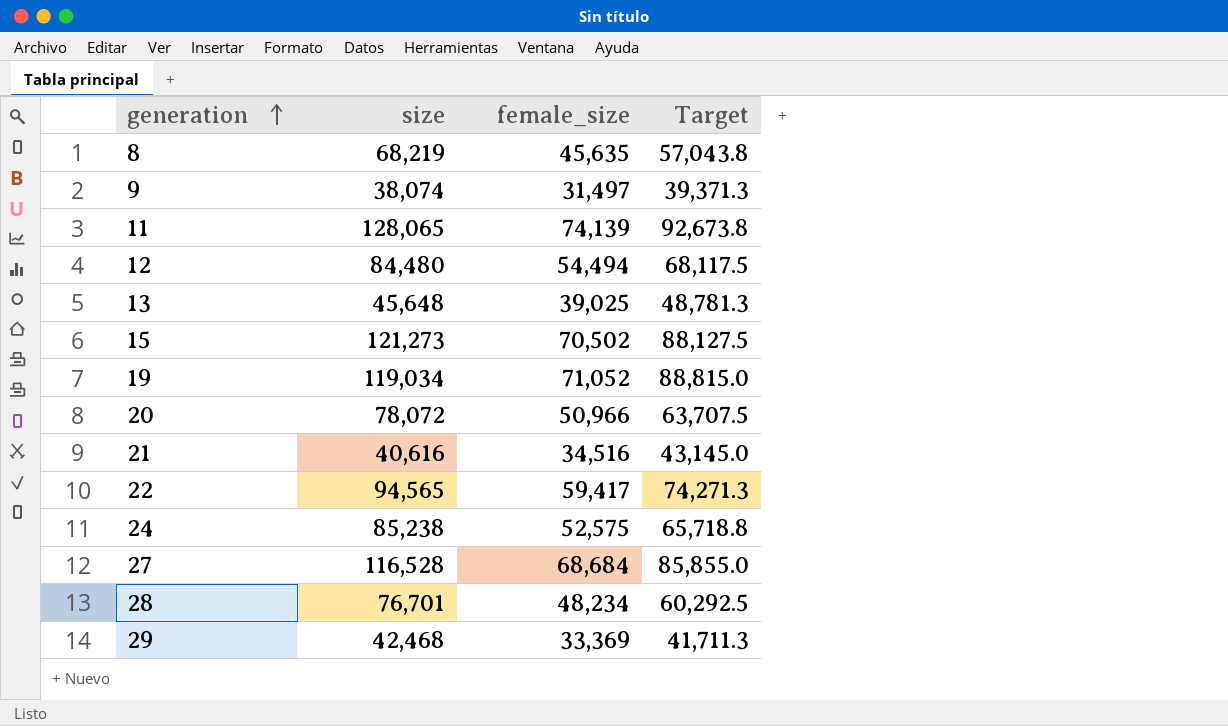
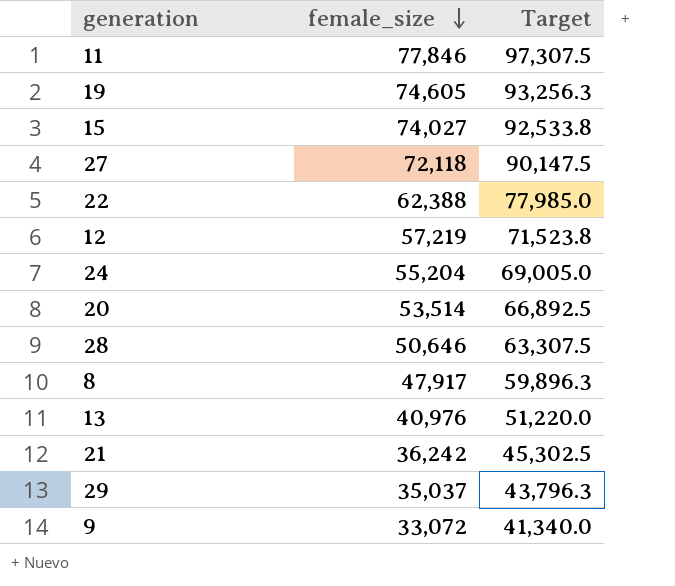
row order: generation ascending -> female_size descending
column size | position: 2 -> none
11 | female_size: 74,139 -> 77,846
11 | Target: 92,673.8 -> 97,307.5
19 | female_size: 71,052 -> 74,605
19 | Target: 88,815.0 -> 93,256.3
15 | female_size: 70,502 -> 74,027
15 | Target: 88,127.5 -> 92,533.8
27 | female_size: 68,684 -> 72,118
27 | Target: 85,855.0 -> 90,147.5
22 | female_size: 59,417 -> 62,388
22 | Target: 74,271.3 -> 77,985.0
12 | female_size: 54,494 -> 57,219
12 | Target: 68,117.5 -> 71,523.8
24 | female_size: 52,575 -> 55,204
24 | Target: 65,718.8 -> 69,005.0
20 | female_size: 50,966 -> 53,514
20 | Target: 63,707.5 -> 66,892.5
28 | female_size: 48,234 -> 50,646
28 | Target: 60,292.5 -> 63,307.5
8 | female_size: 45,635 -> 47,917
8 | Target: 57,043.8 -> 59,896.3
13 | female_size: 39,025 -> 40,976
13 | Target: 48,781.3 -> 51,220.0
21 | female_size: 34,516 -> 36,242
21 | Target: 43,145.0 -> 45,302.5
29 | female_size: 33,369 -> 35,037
29 | Target: 41,711.3 -> 43,796.3
9 | female_size: 31,497 -> 33,072
9 | Target: 39,371.3 -> 41,340.0

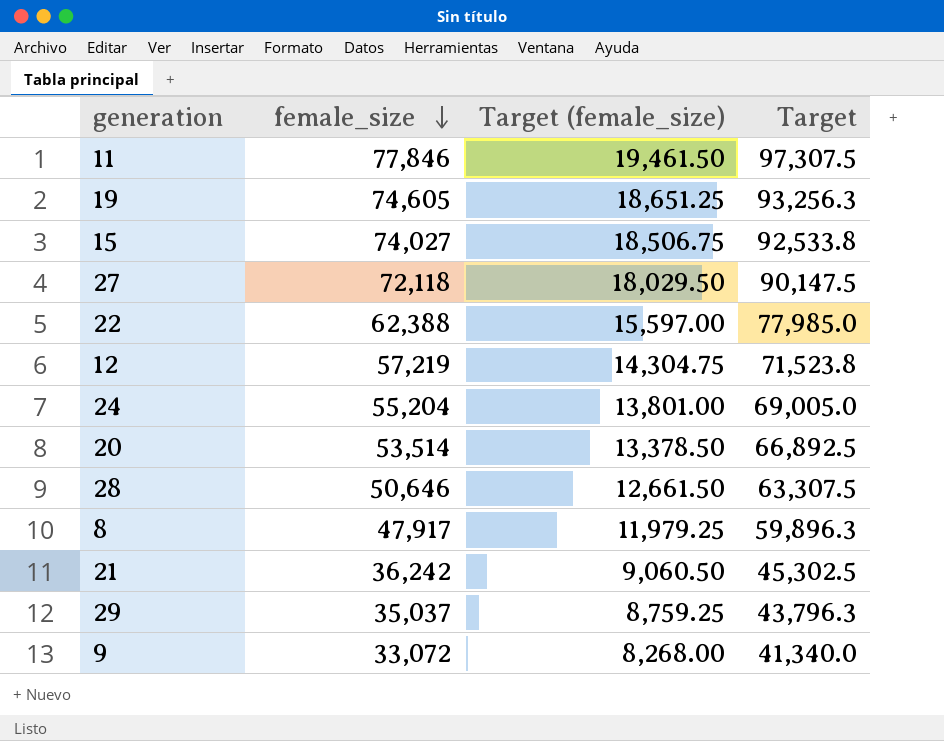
column Target (female_size) | formula: none -> [female_size] * 0.25
row 13: 40,976 | 51,220.0 -> none

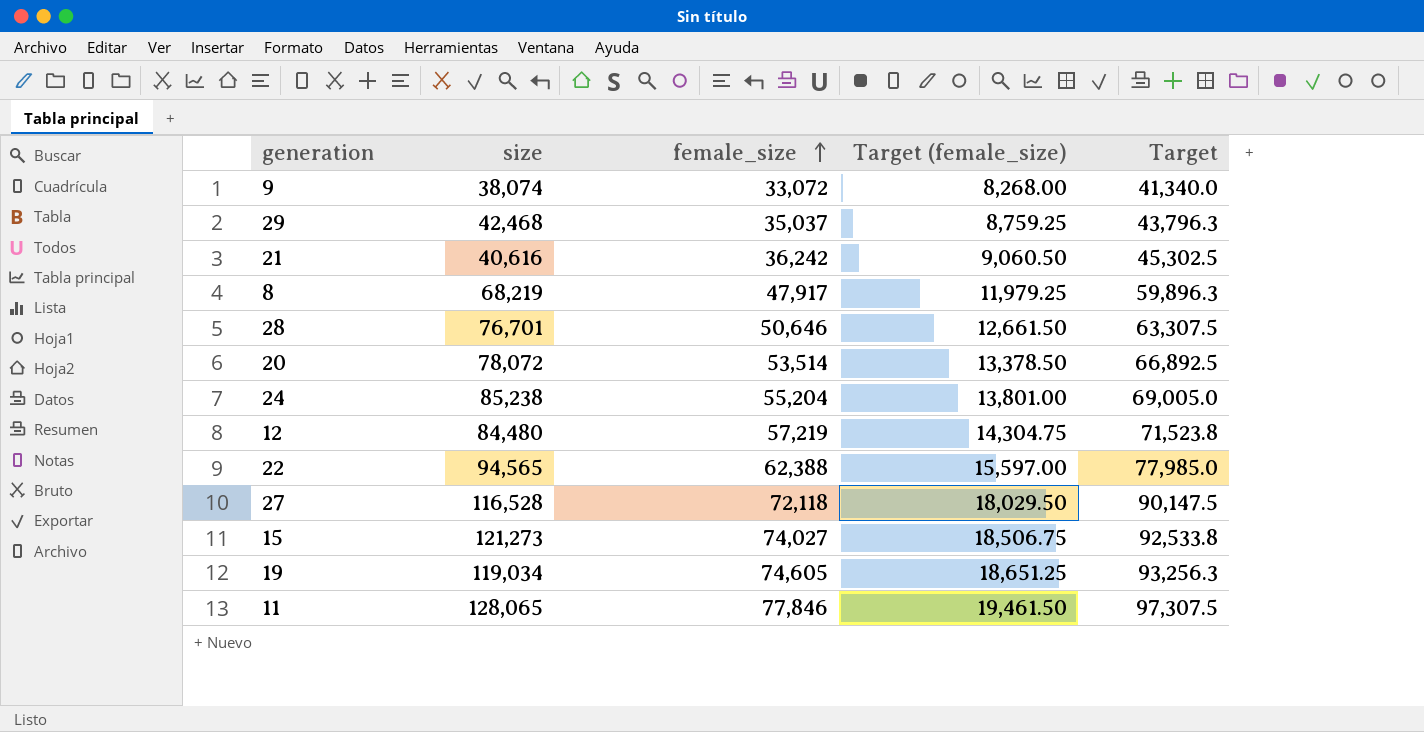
row order: female_size descending -> female_size ascending
column size | position: none -> 2

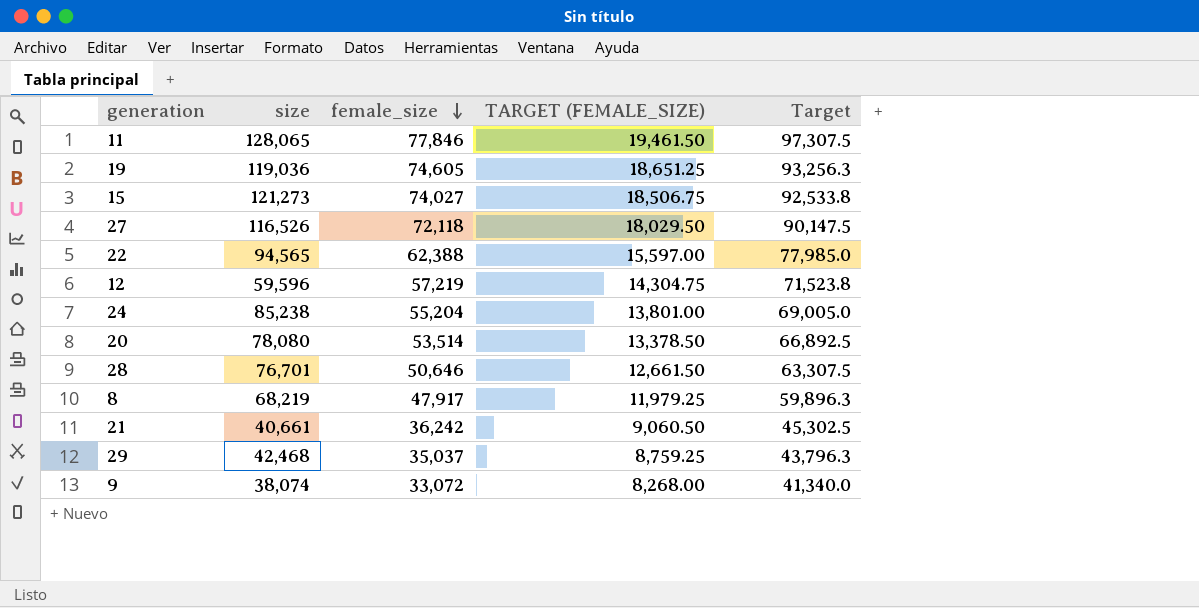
row order: female_size ascending -> female_size descending
column name: Target (female_size) -> TARGET (FEMALE_SIZE)
19 | size: 119,034 -> 119,036
27 | size: 116,528 -> 116,526
12 | size: 84,480 -> 59,596
20 | size: 78,072 -> 78,080
21 | size: 40,616 -> 40,661

